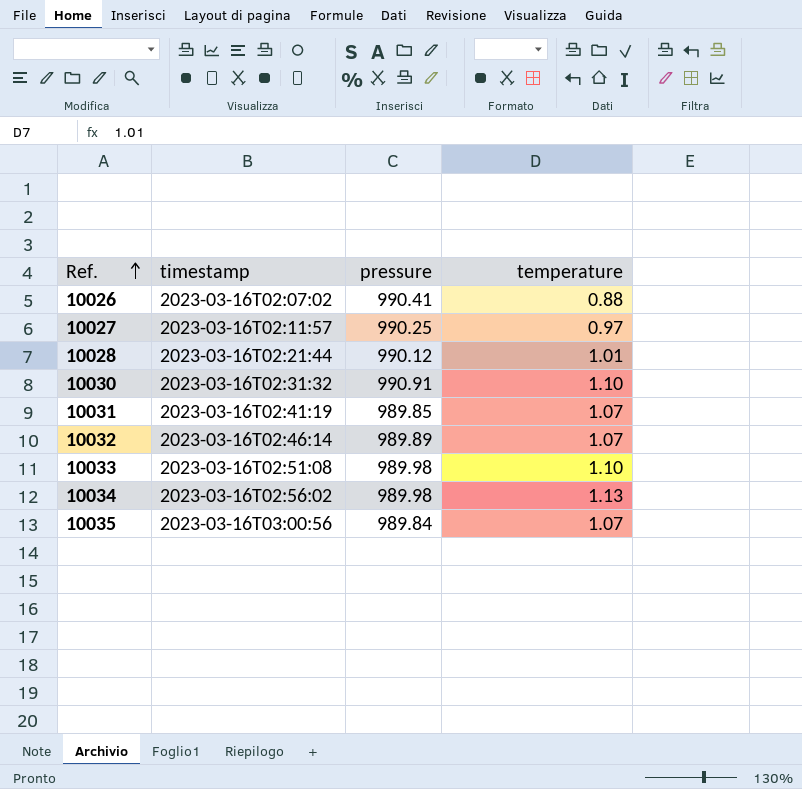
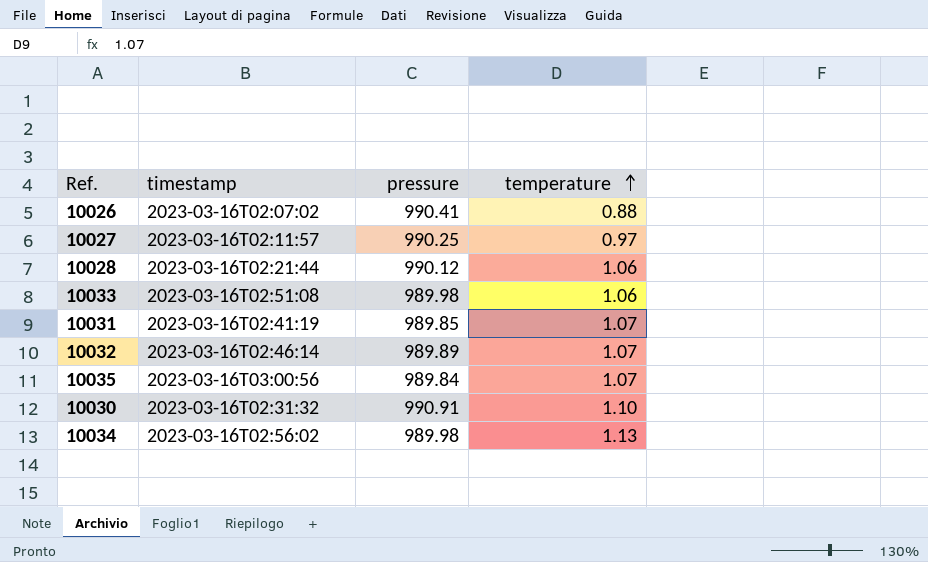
row order: Ref. ascending -> temperature ascending
10028 | temperature: 1.01 -> 1.06
10033 | temperature: 1.10 -> 1.06

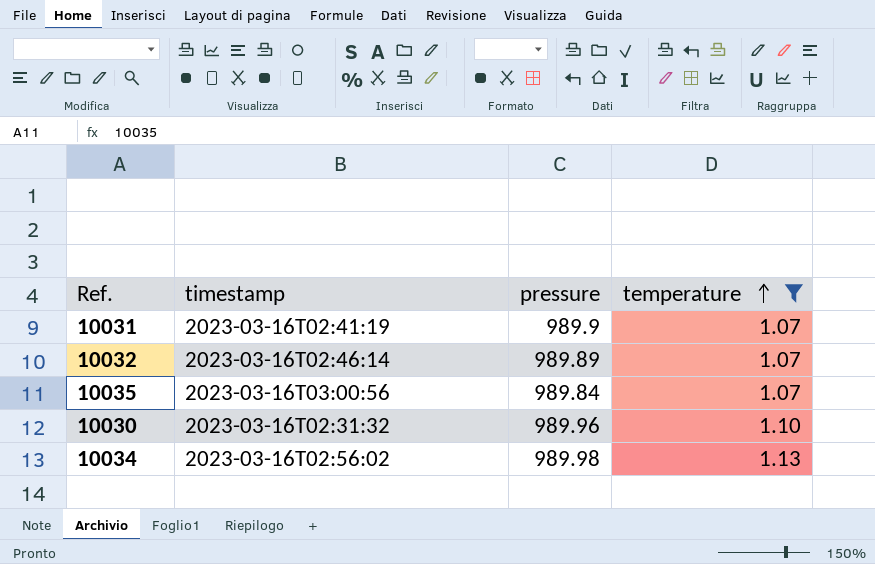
filter: none -> temperature >= 1.07
10031 | pressure: 989.85 -> 989.9
10030 | pressure: 990.91 -> 989.96

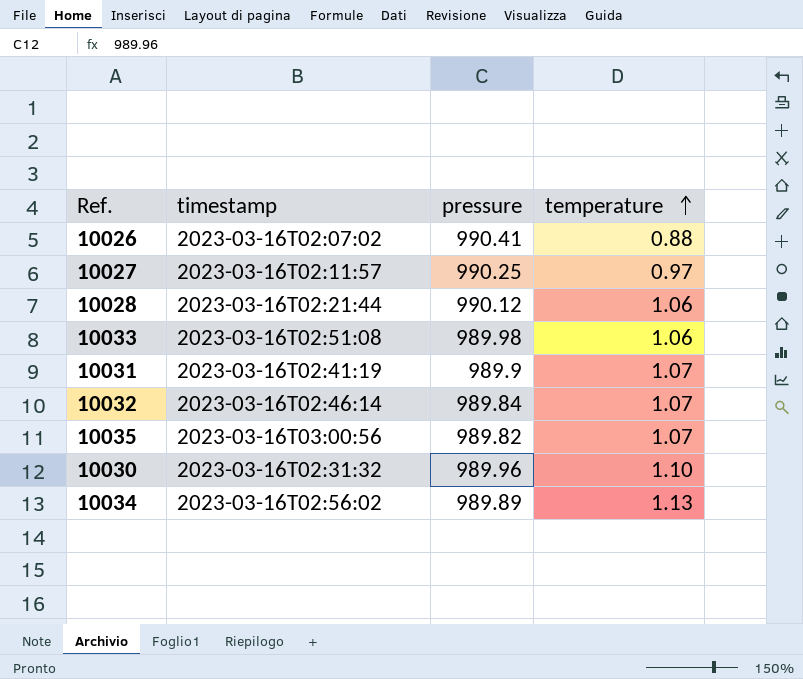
filter: temperature >= 1.07 -> none
10032 | pressure: 989.89 -> 989.84
10035 | pressure: 989.84 -> 989.82
10034 | pressure: 989.98 -> 989.89

